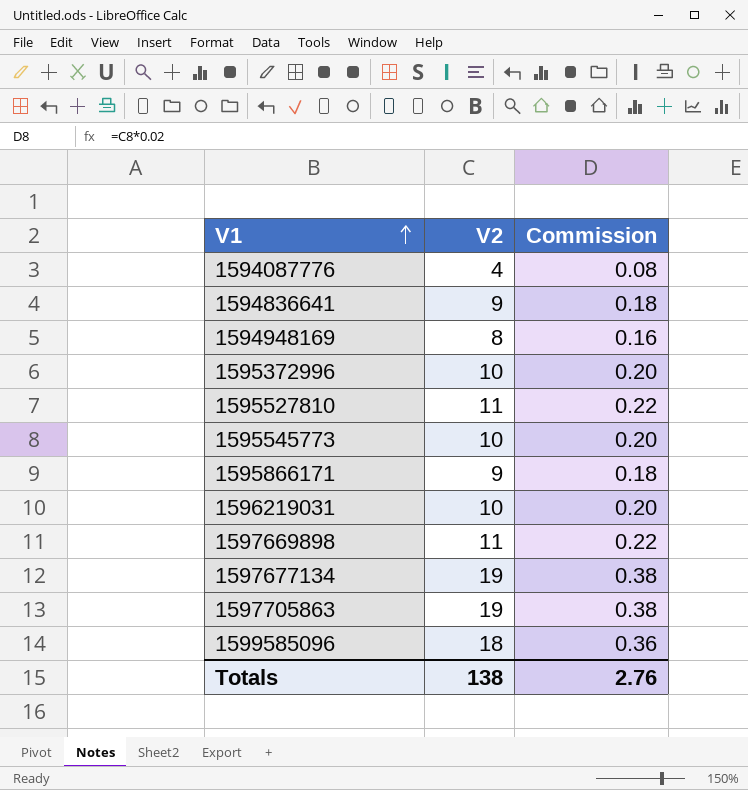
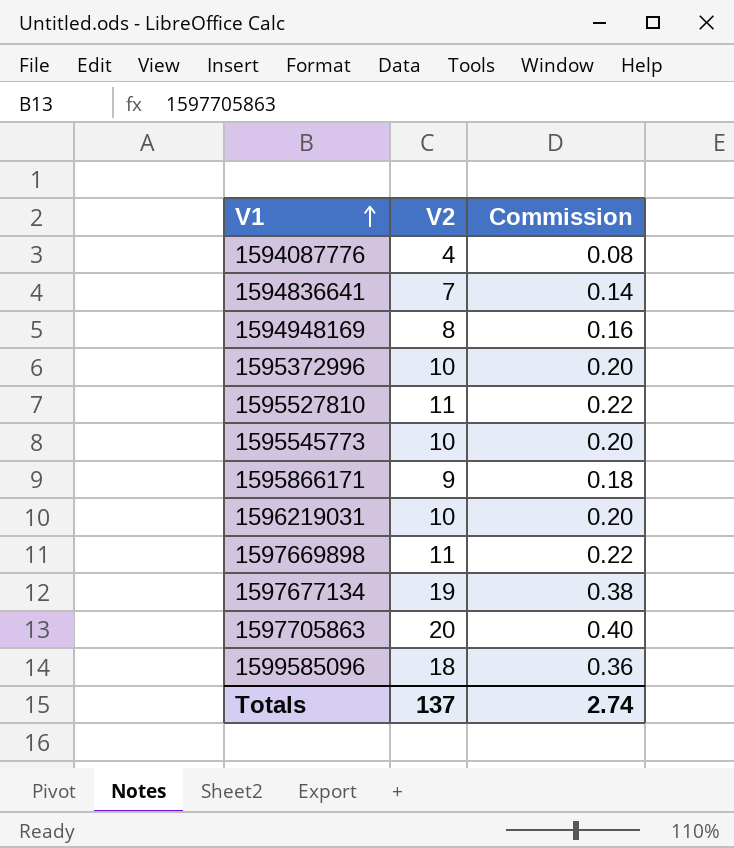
1594836641 | V2: 9 -> 7
1594836641 | Commission: 0.18 -> 0.14
1597705863 | V2: 19 -> 20
1597705863 | Commission: 0.38 -> 0.40
Totals | V2: 138 -> 137
Totals | Commission: 2.76 -> 2.74

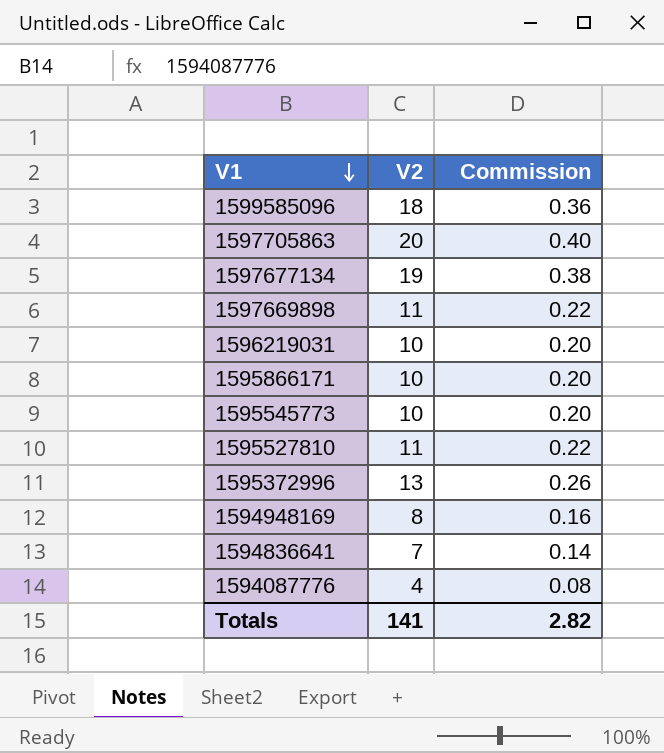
row order: V1 ascending -> V1 descending
1595866171 | V2: 9 -> 10
1595866171 | Commission: 0.18 -> 0.20
1595372996 | V2: 10 -> 13
1595372996 | Commission: 0.20 -> 0.26
Totals | V2: 137 -> 141
Totals | Commission: 2.74 -> 2.82

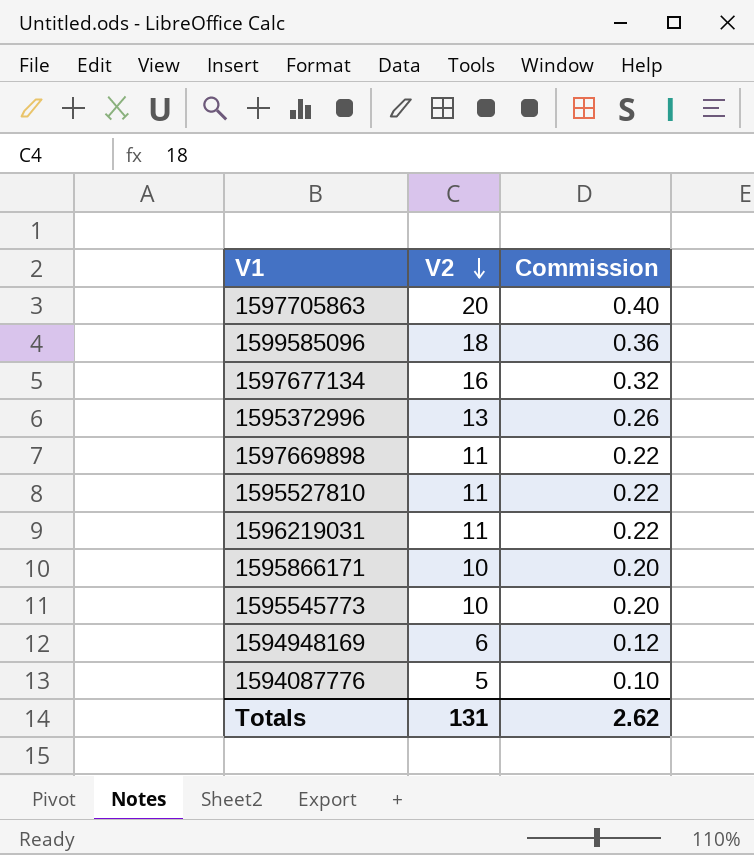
row order: V1 descending -> V2 descending
row 1594836641: 7 | 0.14 -> none
1597677134 | V2: 19 -> 16
1597677134 | Commission: 0.38 -> 0.32
1596219031 | V2: 10 -> 11
1596219031 | Commission: 0.20 -> 0.22
1594948169 | V2: 8 -> 6
1594948169 | Commission: 0.16 -> 0.12
1594087776 | V2: 4 -> 5
1594087776 | Commission: 0.08 -> 0.10
Totals | V2: 141 -> 131
Totals | Commission: 2.82 -> 2.62

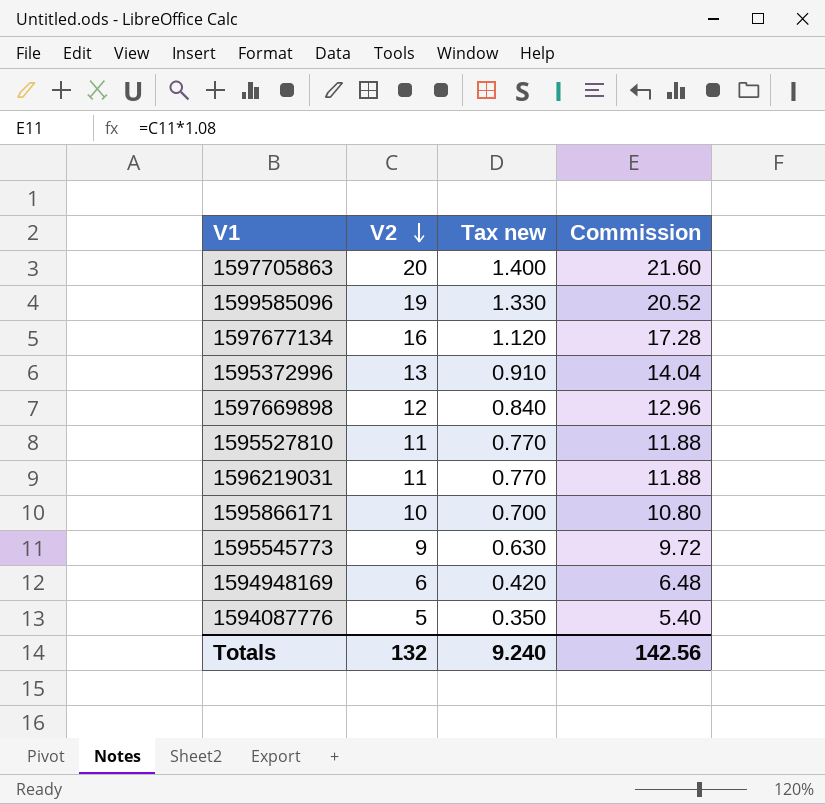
column Tax new | formula: none -> [V2] * 0.07
column Commission | formula: [V2] * 0.02 -> [V2] * 1.08
1599585096 | V2: 18 -> 19
1597669898 | V2: 11 -> 12
1595545773 | V2: 10 -> 9
Totals | V2: 131 -> 132
Totals | Commission: 2.62 -> 142.56

